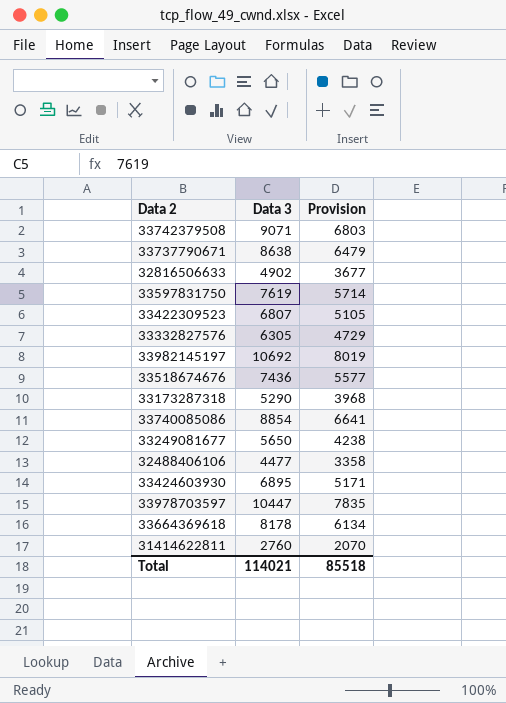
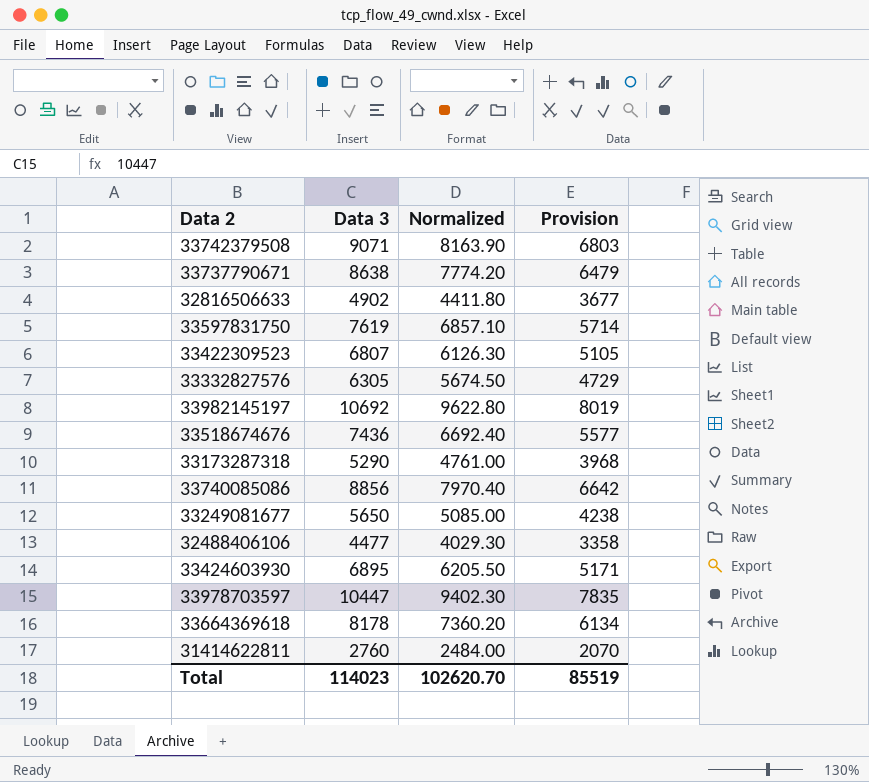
column Normalized | formula: none -> [Data 3] * 0.9
33740085086 | Data 3: 8854 -> 8856
33740085086 | Provision: 6641 -> 6642
Total | Data 3: 114021 -> 114023
Total | Provision: 85518 -> 85519

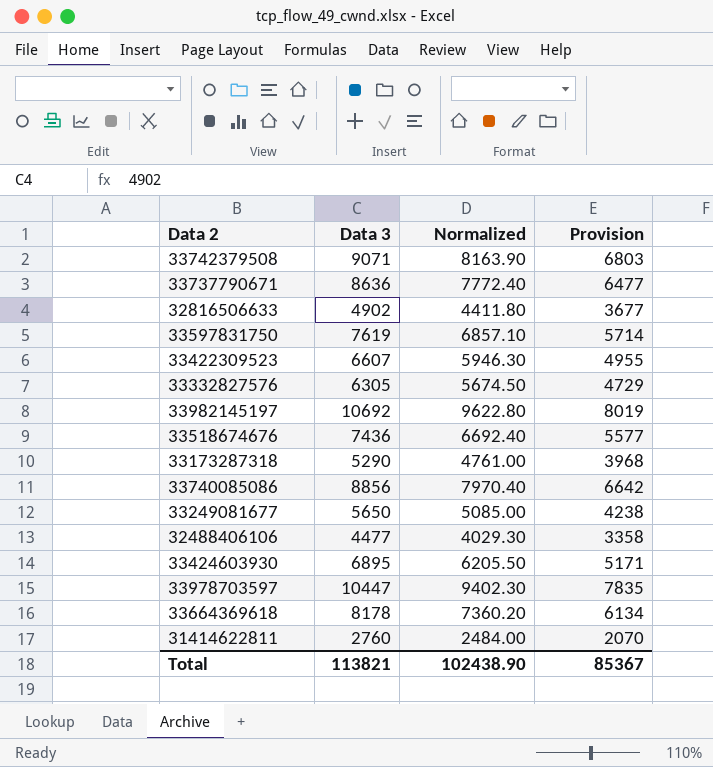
33737790671 | Data 3: 8638 -> 8636
33737790671 | Normalized: 7774.20 -> 7772.40
33737790671 | Provision: 6479 -> 6477
33422309523 | Data 3: 6807 -> 6607
33422309523 | Normalized: 6126.30 -> 5946.30
33422309523 | Provision: 5105 -> 4955
Total | Data 3: 114023 -> 113821
Total | Normalized: 102620.70 -> 102438.90
Total | Provision: 85519 -> 85367

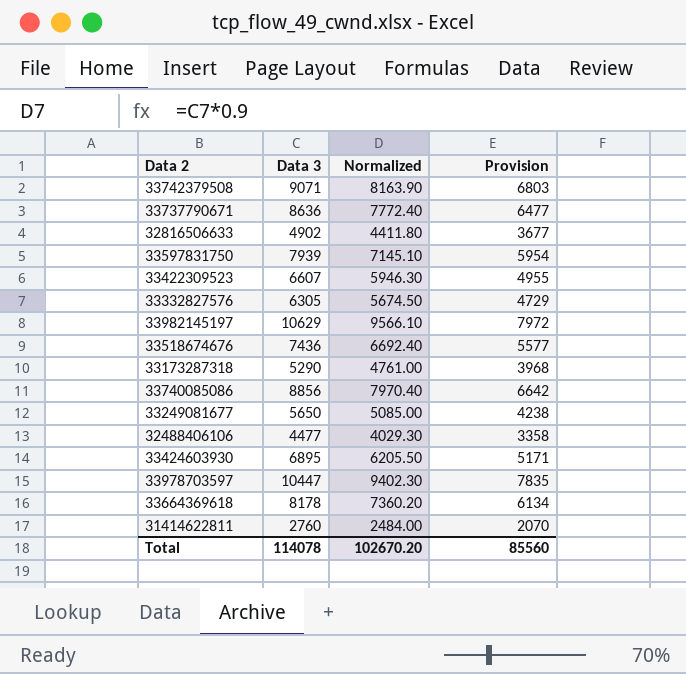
33597831750 | Data 3: 7619 -> 7939
33597831750 | Normalized: 6857.10 -> 7145.10
33597831750 | Provision: 5714 -> 5954
33982145197 | Data 3: 10692 -> 10629
33982145197 | Normalized: 9622.80 -> 9566.10
33982145197 | Provision: 8019 -> 7972
Total | Data 3: 113821 -> 114078
Total | Normalized: 102438.90 -> 102670.20
Total | Provision: 85367 -> 85560

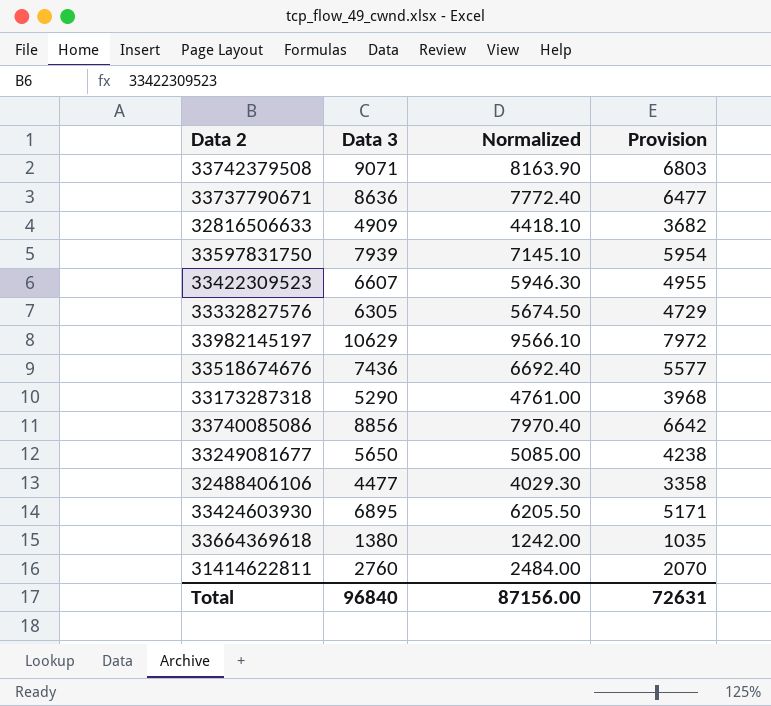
row 33978703597: 10447 | 9402.30 | 7835 -> none
32816506633 | Data 3: 4902 -> 4909
32816506633 | Normalized: 4411.80 -> 4418.10
32816506633 | Provision: 3677 -> 3682
33664369618 | Data 3: 8178 -> 1380
33664369618 | Normalized: 7360.20 -> 1242.00
33664369618 | Provision: 6134 -> 1035
Total | Data 3: 114078 -> 96840
Total | Normalized: 102670.20 -> 87156.00
Total | Provision: 85560 -> 72631

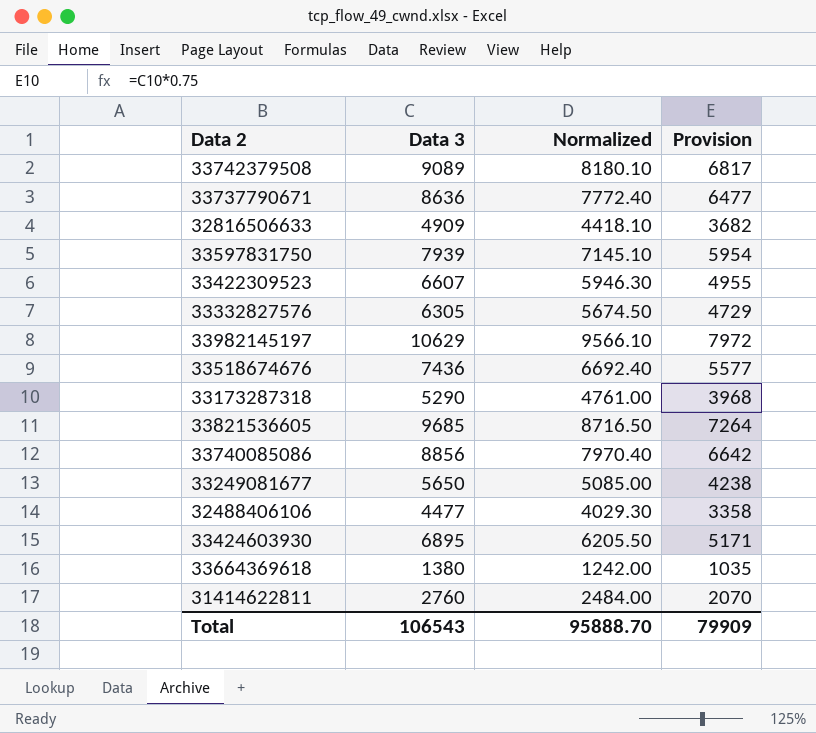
33742379508 | Data 3: 9071 -> 9089
33742379508 | Normalized: 8163.90 -> 8180.10
33742379508 | Provision: 6803 -> 6817
row 33821536605: none -> 9685 | 8716.50 | 7264
Total | Data 3: 96840 -> 106543
Total | Normalized: 87156.00 -> 95888.70
Total | Provision: 72631 -> 79909

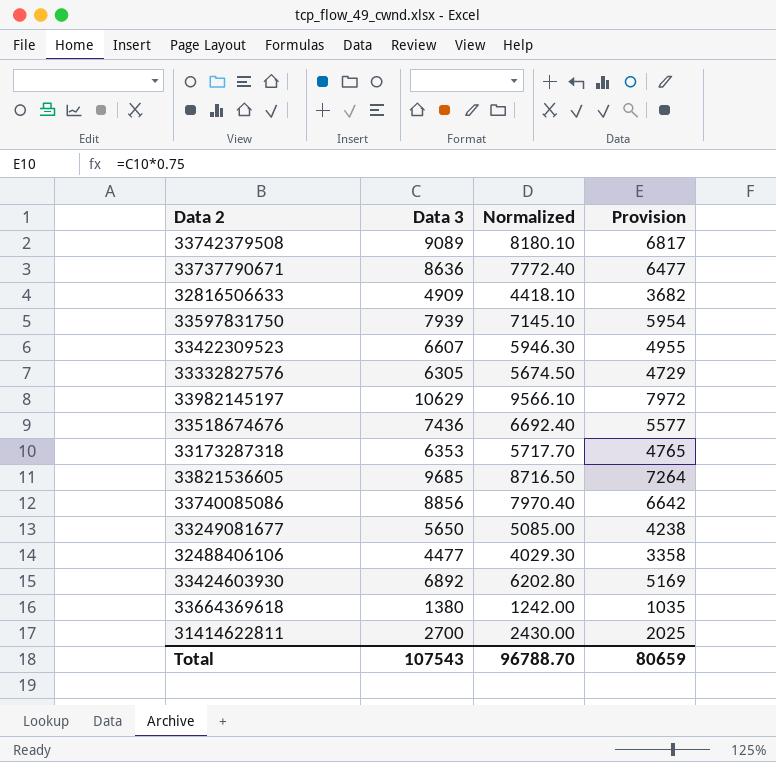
33173287318 | Data 3: 5290 -> 6353
33173287318 | Normalized: 4761.00 -> 5717.70
33173287318 | Provision: 3968 -> 4765
33424603930 | Data 3: 6895 -> 6892
33424603930 | Normalized: 6205.50 -> 6202.80
33424603930 | Provision: 5171 -> 5169
31414622811 | Data 3: 2760 -> 2700
31414622811 | Normalized: 2484.00 -> 2430.00
31414622811 | Provision: 2070 -> 2025
Total | Data 3: 106543 -> 107543
Total | Normalized: 95888.70 -> 96788.70
Total | Provision: 79909 -> 80659

